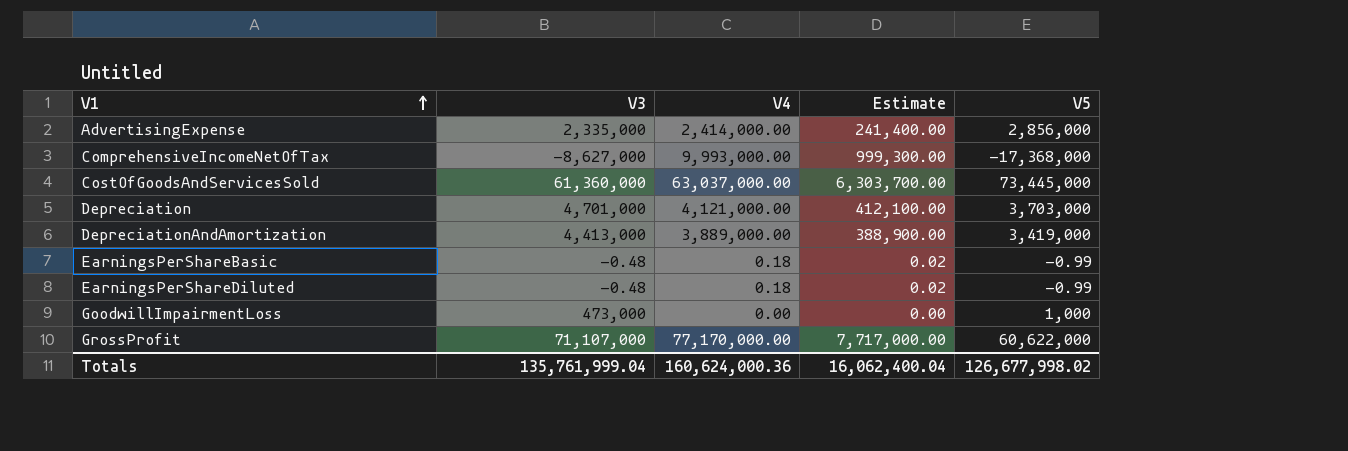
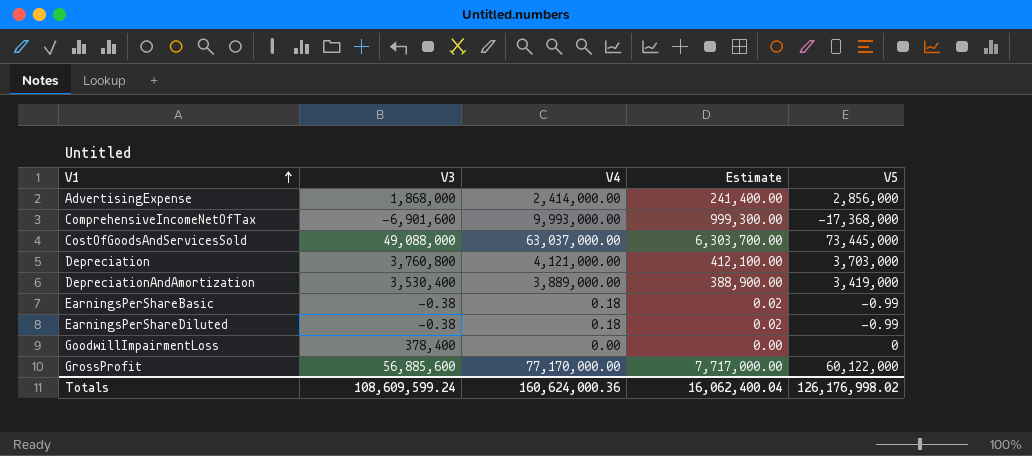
AdvertisingExpense | V3: 2,335,000 -> 1,868,000
ComprehensiveIncomeNetOfTax | V3: -8,627,000 -> -6,901,600
CostOfGoodsAndServicesSold | V3: 61,360,000 -> 49,088,000
Depreciation | V3: 4,701,000 -> 3,760,800
DepreciationAndAmortization | V3: 4,413,000 -> 3,530,400
EarningsPerShareBasic | V3: -0.48 -> -0.38
EarningsPerShareDiluted | V3: -0.48 -> -0.38
GoodwillImpairmentLoss | V3: 473,000 -> 378,400
GoodwillImpairmentLoss | V5: 1,000 -> 0
GrossProfit | V3: 71,107,000 -> 56,885,600
GrossProfit | V5: 60,622,000 -> 60,122,000
Totals | V3: 135,761,999.04 -> 108,609,599.24
Totals | V5: 126,677,998.02 -> 126,176,998.02

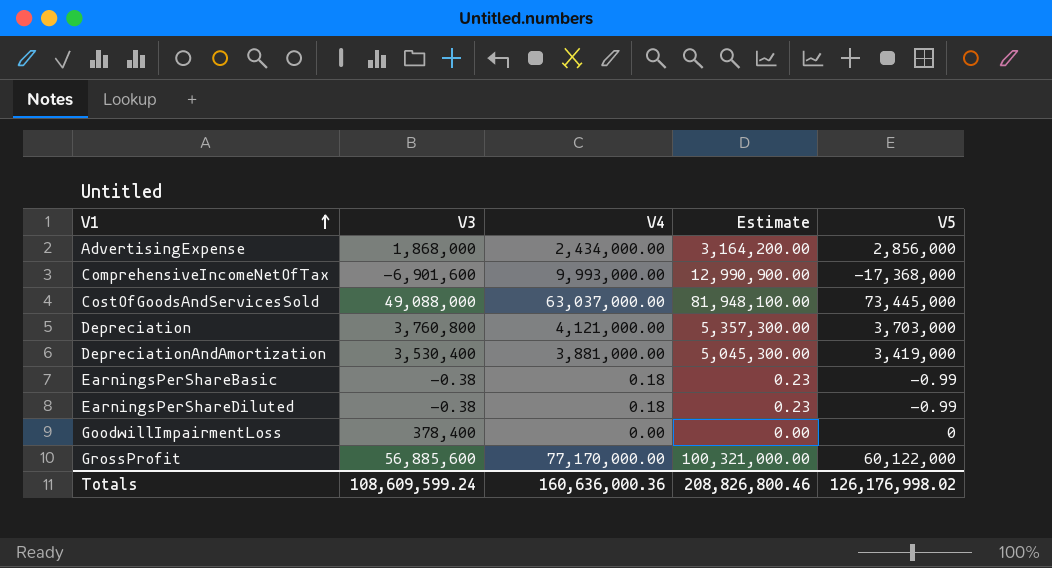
column Estimate | formula: [V4] * 0.1 -> [V4] * 1.3
AdvertisingExpense | V4: 2,414,000.00 -> 2,434,000.00
DepreciationAndAmortization | V4: 3,889,000.00 -> 3,881,000.00
Totals | V4: 160,624,000.36 -> 160,636,000.36
Totals | Estimate: 16,062,400.04 -> 208,826,800.46

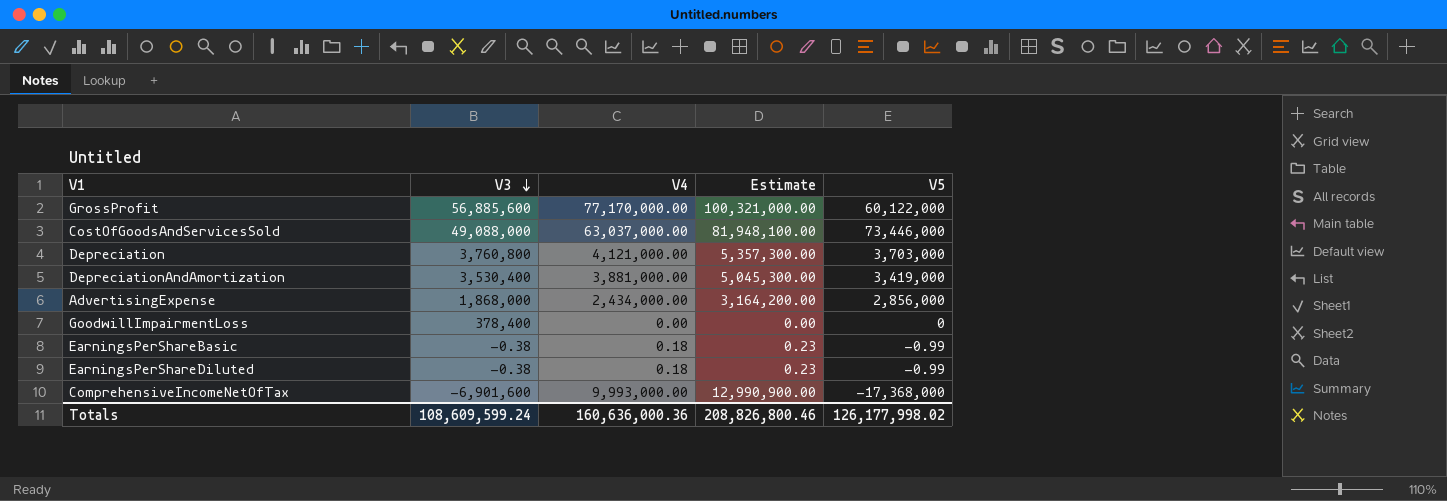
row order: V1 ascending -> V3 descending
CostOfGoodsAndServicesSold | V5: 73,445,000 -> 73,446,000
Totals | V5: 126,176,998.02 -> 126,177,998.02

